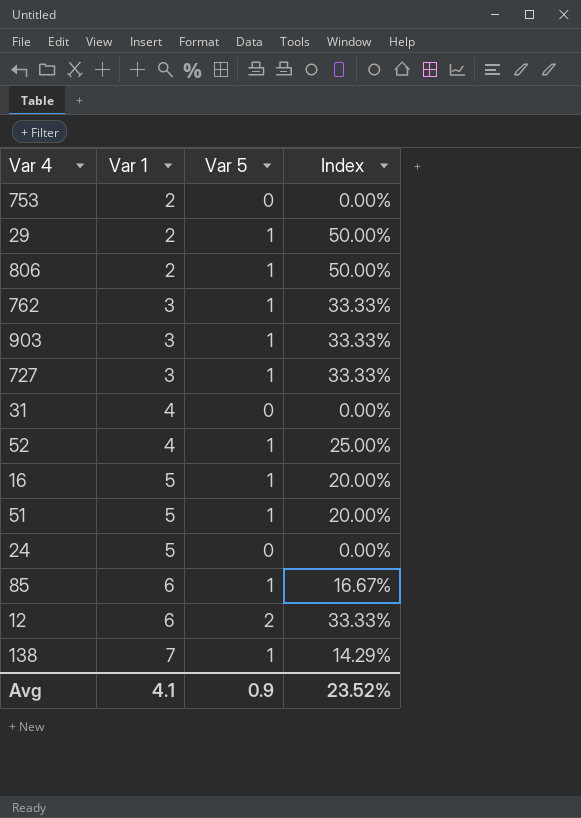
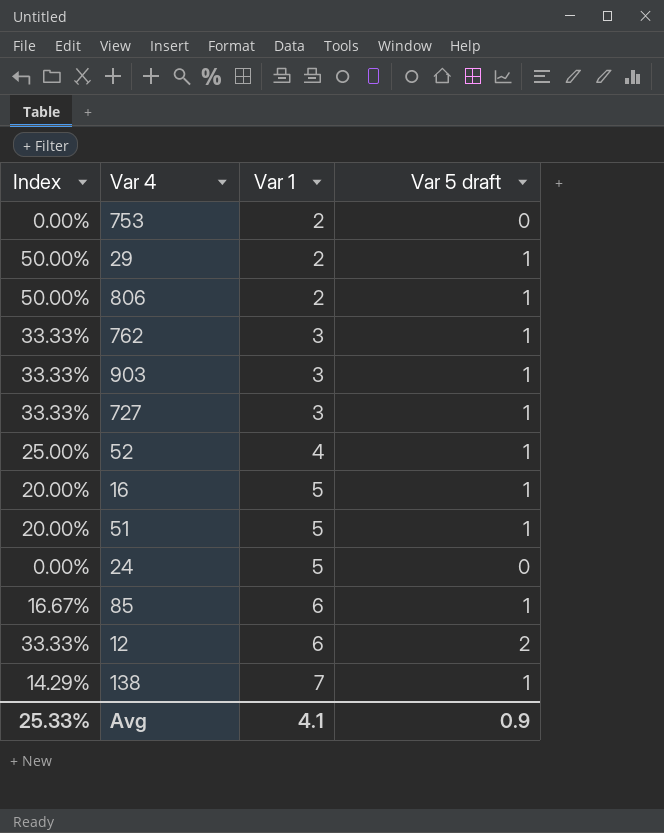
column Index | position: 4 -> 1
column name: Var 5 -> Var 5 draft
row 31: 4 | 0 | 0.00% -> none
Avg | Index: 23.52% -> 25.33%

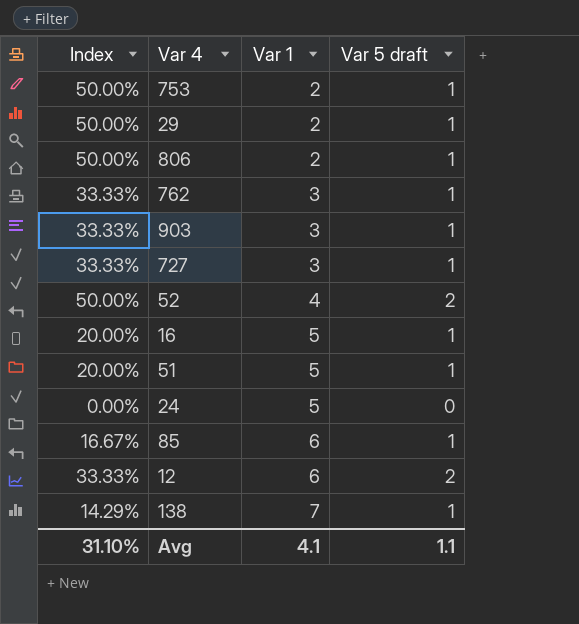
753 | Index: 0.00% -> 50.00%
753 | Var 5 draft: 0 -> 1
52 | Index: 25.00% -> 50.00%
52 | Var 5 draft: 1 -> 2
Avg | Index: 25.33% -> 31.10%
Avg | Var 5 draft: 0.9 -> 1.1

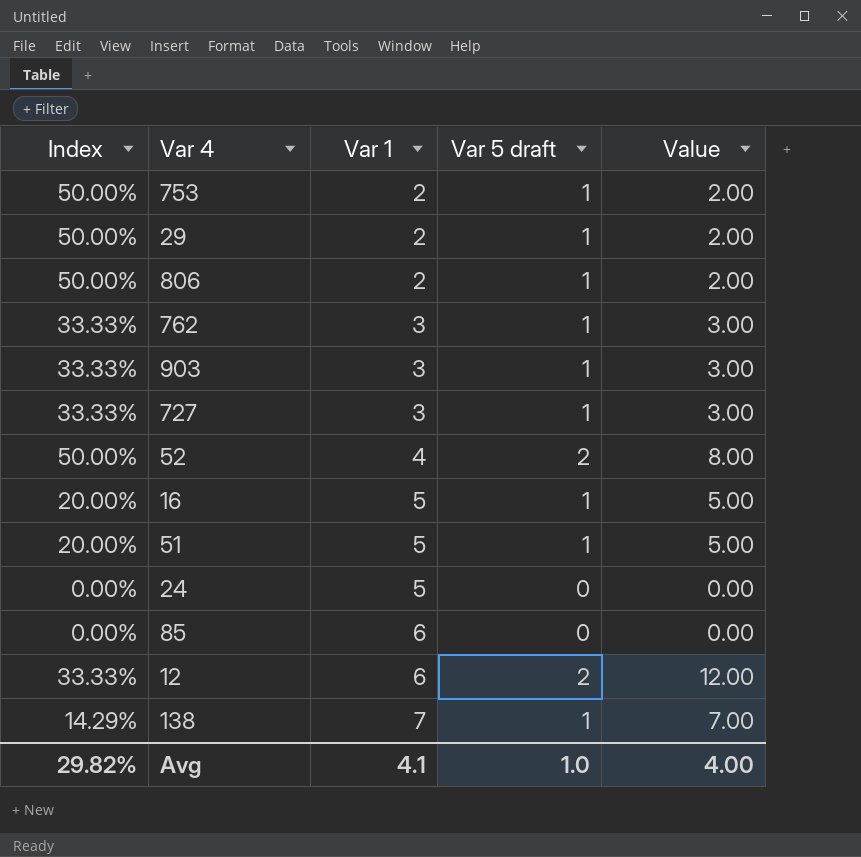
column Value | formula: none -> [Var 1] * [Var 5 draft]
85 | Index: 16.67% -> 0.00%
85 | Var 5 draft: 1 -> 0
Avg | Index: 31.10% -> 29.82%
Avg | Var 5 draft: 1.1 -> 1.0

